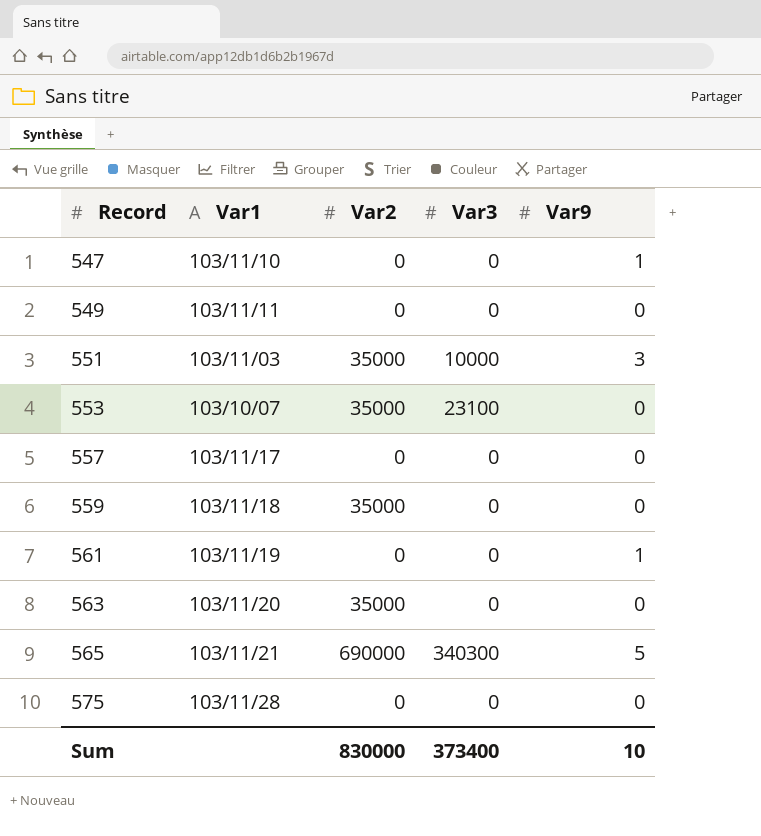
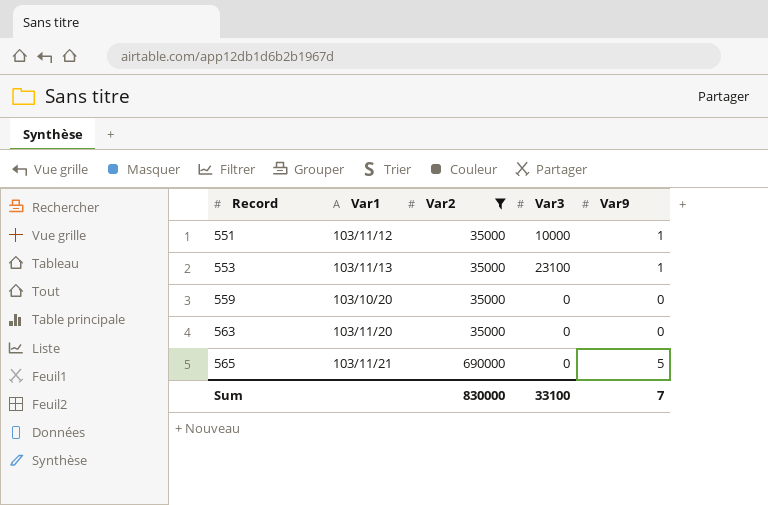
filter: none -> Var2 != 0
551 | Var1: 103/11/03 -> 103/11/12
551 | Var9: 3 -> 1
553 | Var1: 103/10/07 -> 103/11/13
553 | Var9: 0 -> 1
559 | Var1: 103/11/18 -> 103/10/20
565 | Var3: 340300 -> 0
Sum | Var3: 373400 -> 33100
Sum | Var9: 10 -> 7

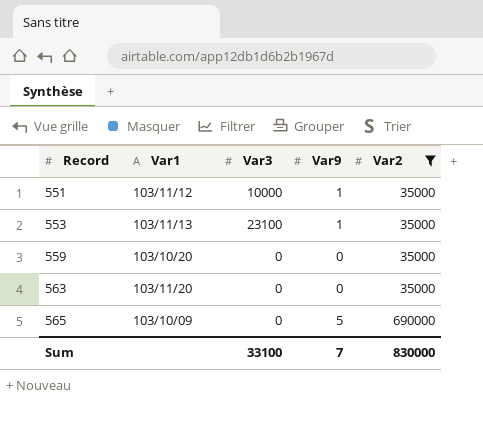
column Var2 | position: 3 -> 5
565 | Var1: 103/11/21 -> 103/10/09

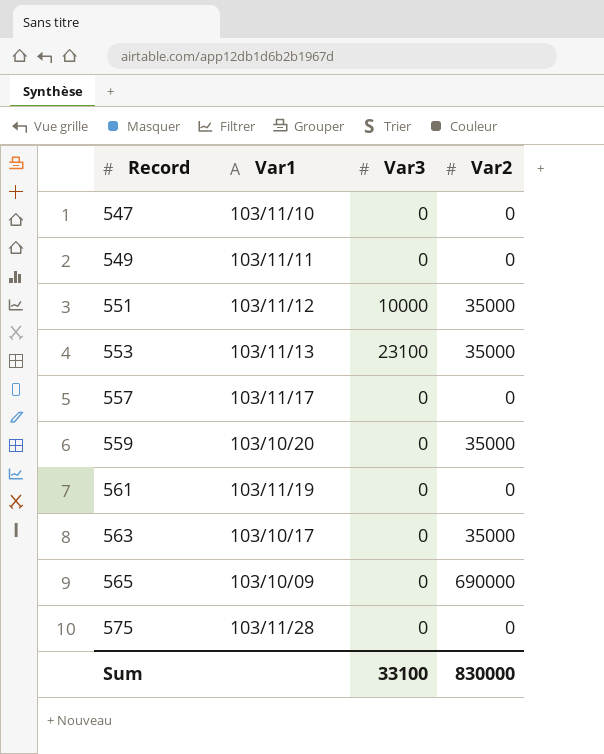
filter: Var2 != 0 -> none
column Var9 | position: 4 -> none
563 | Var1: 103/11/20 -> 103/10/17

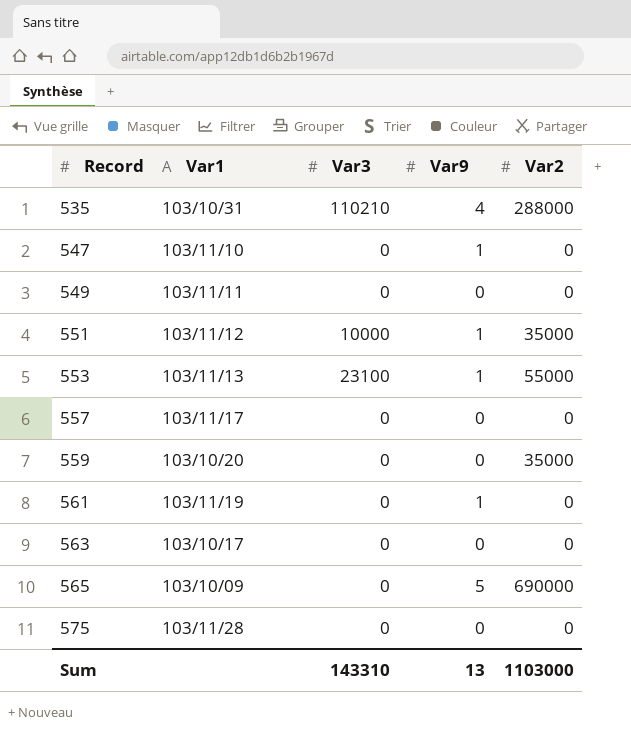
column Var9 | position: none -> 4
row 535: none -> 103/10/31 | 110210 | 4 | 288000
553 | Var2: 35000 -> 55000
563 | Var2: 35000 -> 0
Sum | Var3: 33100 -> 143310
Sum | Var2: 830000 -> 1103000

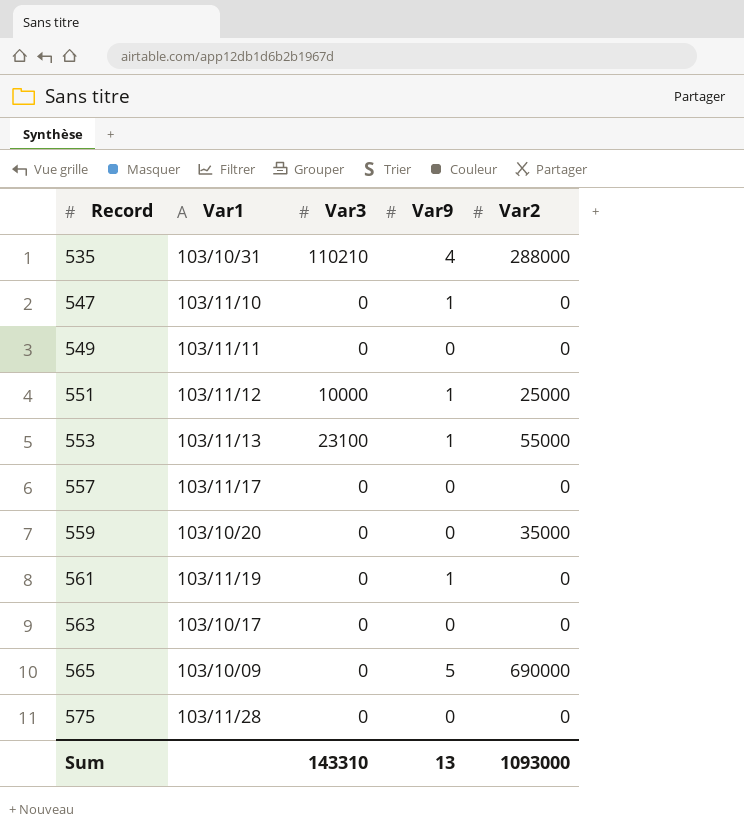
551 | Var2: 35000 -> 25000
Sum | Var2: 1103000 -> 1093000

